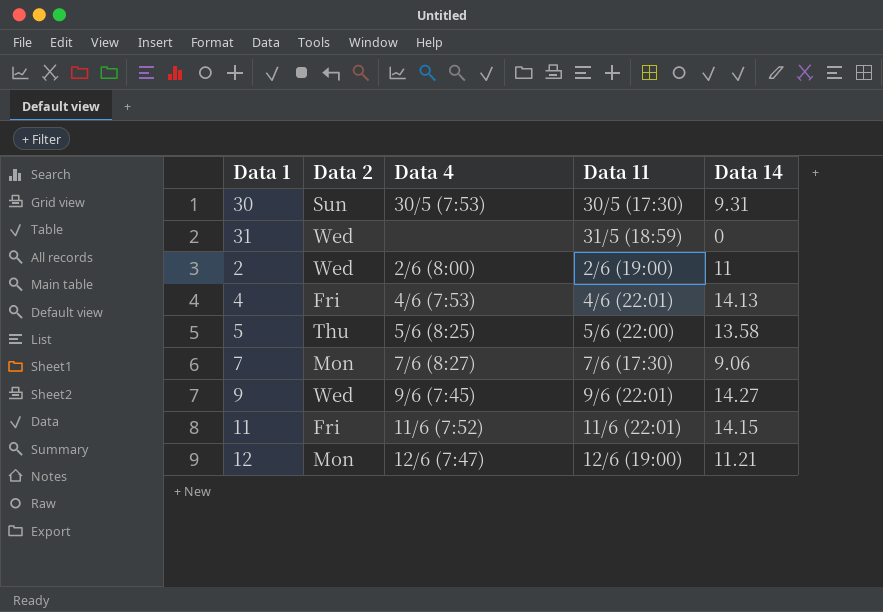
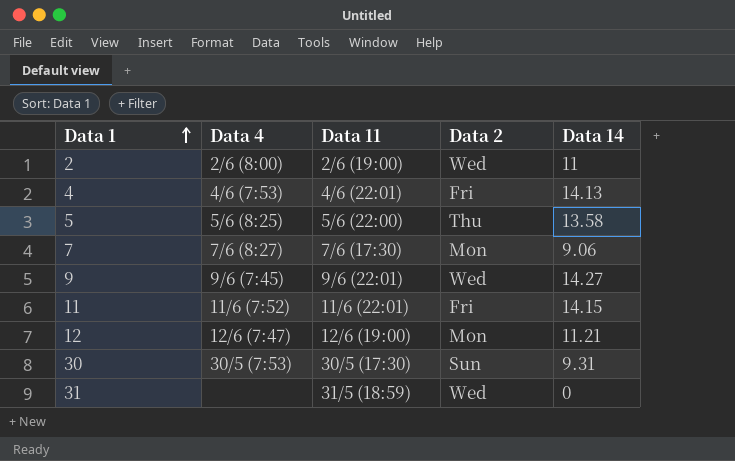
row order: none -> Data 1 ascending
column Data 2 | position: 2 -> 4

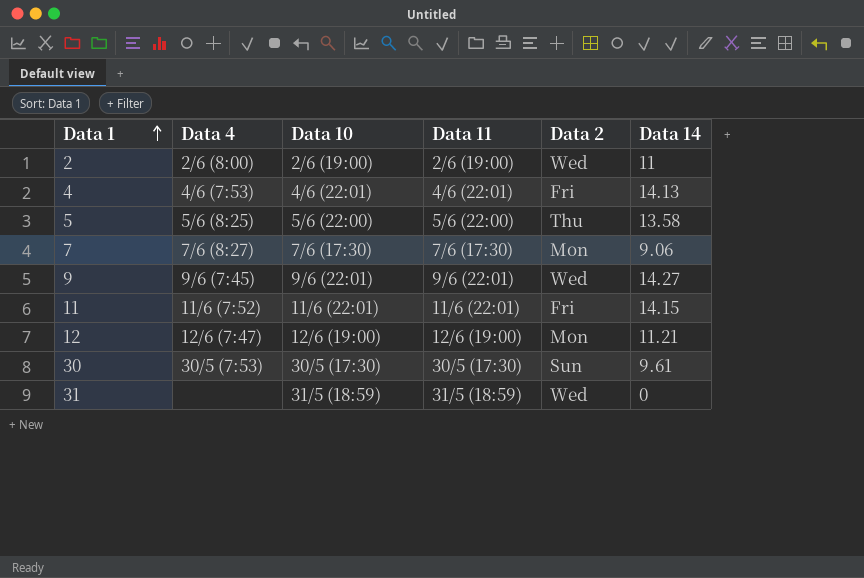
column Data 10 | position: none -> 3
30 | Data 14: 9.31 -> 9.61

